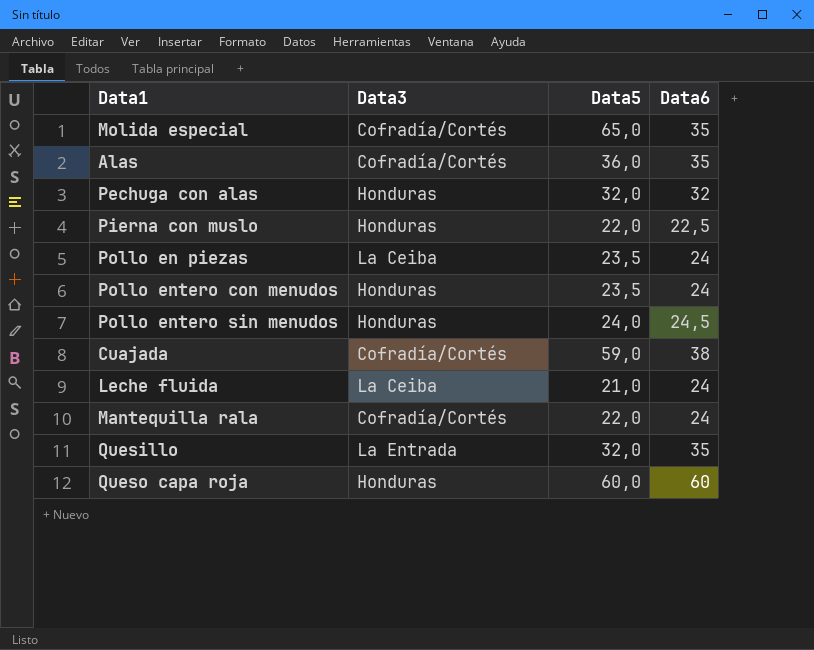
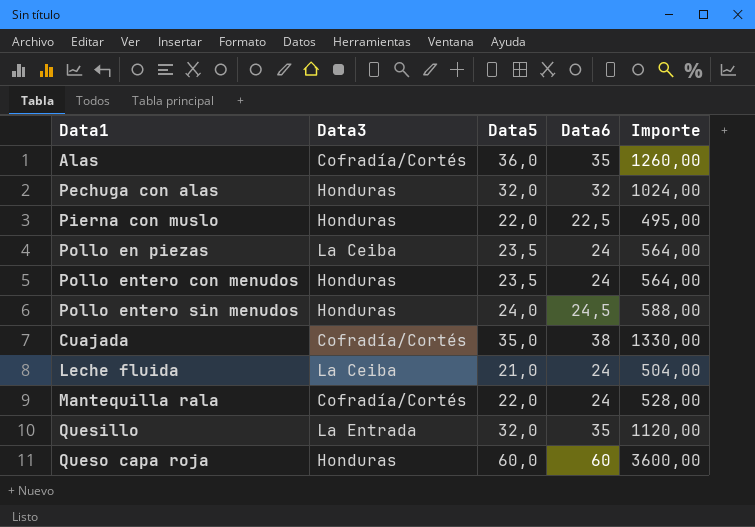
column Importe | formula: none -> [Data5] * [Data6]
row Molida especial: Cofradía/Cortés | 65,0 | 35 -> none
Cuajada | Data5: 59,0 -> 35,0

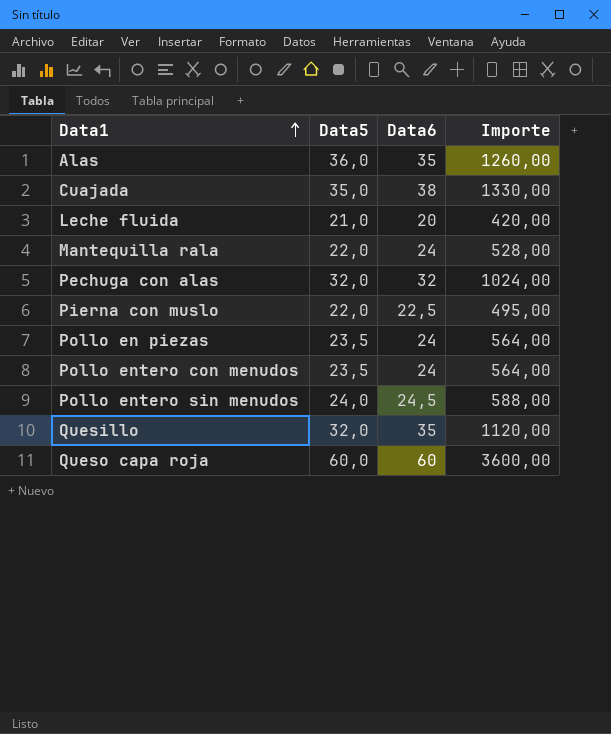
row order: none -> Data1 ascending
column Data3 | position: 2 -> none
Leche fluida | Data6: 24 -> 20
Leche fluida | Importe: 504,00 -> 420,00

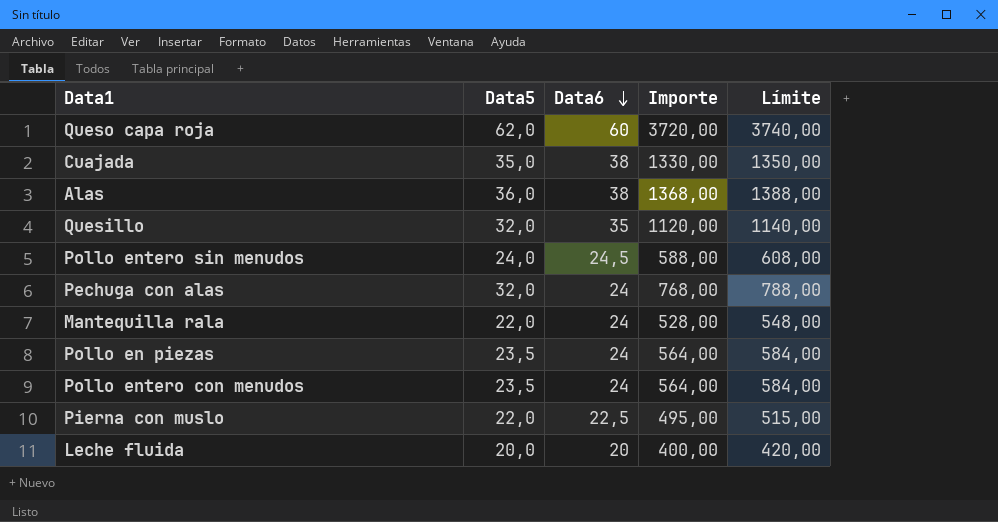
row order: Data1 ascending -> Data6 descending
column Límite | formula: none -> [Importe] + 20
Queso capa roja | Data5: 60,0 -> 62,0
Queso capa roja | Importe: 3600,00 -> 3720,00
Alas | Data6: 35 -> 38
Alas | Importe: 1260,00 -> 1368,00
Pechuga con alas | Data6: 32 -> 24
Pechuga con alas | Importe: 1024,00 -> 768,00
Leche fluida | Data5: 21,0 -> 20,0
Leche fluida | Importe: 420,00 -> 400,00

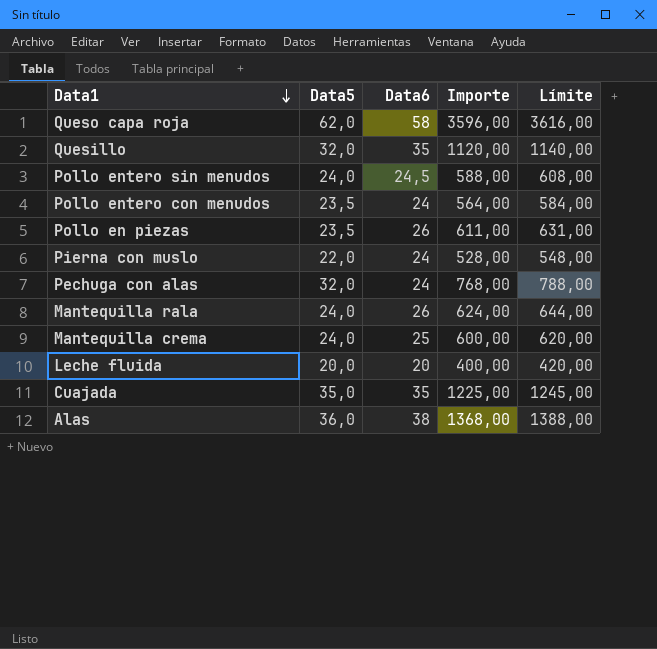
row order: Data6 descending -> Data1 descending
Queso capa roja | Data6: 60 -> 58
Queso capa roja | Importe: 3720,00 -> 3596,00
Queso capa roja | Límite: 3740,00 -> 3616,00
Pollo en piezas | Data6: 24 -> 26
Pollo en piezas | Importe: 564,00 -> 611,00
Pollo en piezas | Límite: 584,00 -> 631,00
Pierna con muslo | Data6: 22,5 -> 24
Pierna con muslo | Importe: 495,00 -> 528,00
Pierna con muslo | Límite: 515,00 -> 548,00
Mantequilla rala | Data5: 22,0 -> 24,0
Mantequilla rala | Data6: 24 -> 26
Mantequilla rala | Importe: 528,00 -> 624,00
Mantequilla rala | Límite: 548,00 -> 644,00
row Mantequilla crema: none -> 24,0 | 25 | 600,00 | 620,00
Cuajada | Data6: 38 -> 35
Cuajada | Importe: 1330,00 -> 1225,00
Cuajada | Límite: 1350,00 -> 1245,00

